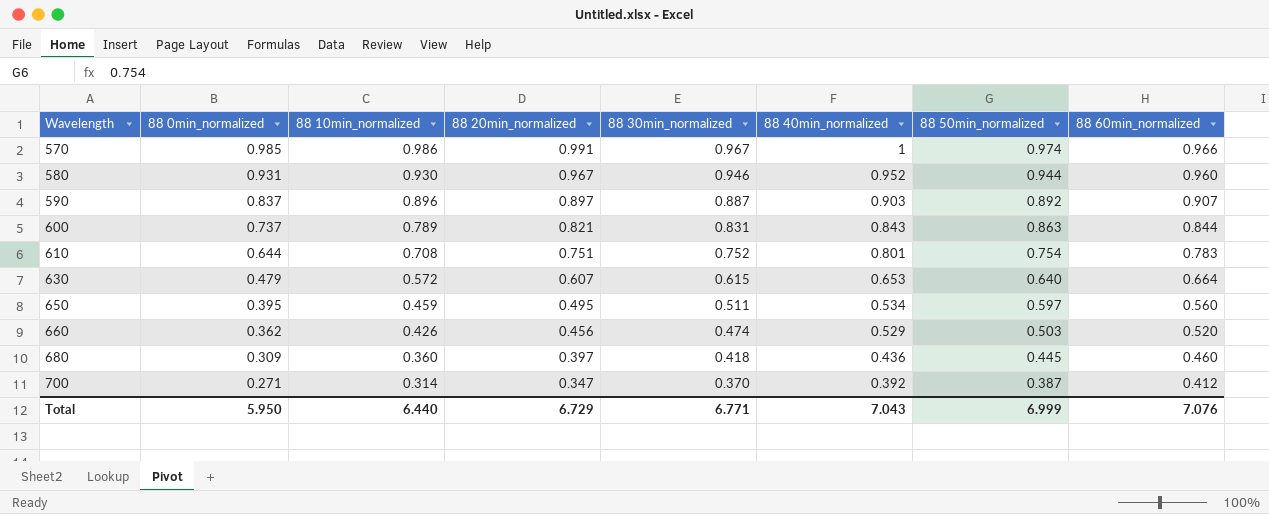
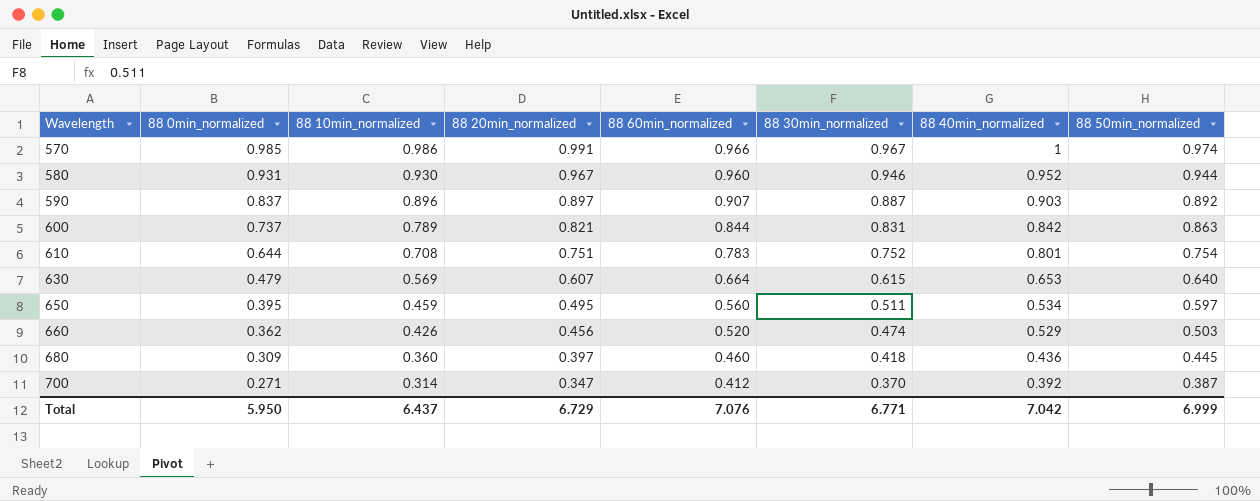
column 88 60min_normalized | position: 8 -> 5
600 | 88 40min_normalized: 0.843 -> 0.842
630 | 88 10min_normalized: 0.572 -> 0.569
Total | 88 10min_normalized: 6.440 -> 6.437
Total | 88 40min_normalized: 7.043 -> 7.042

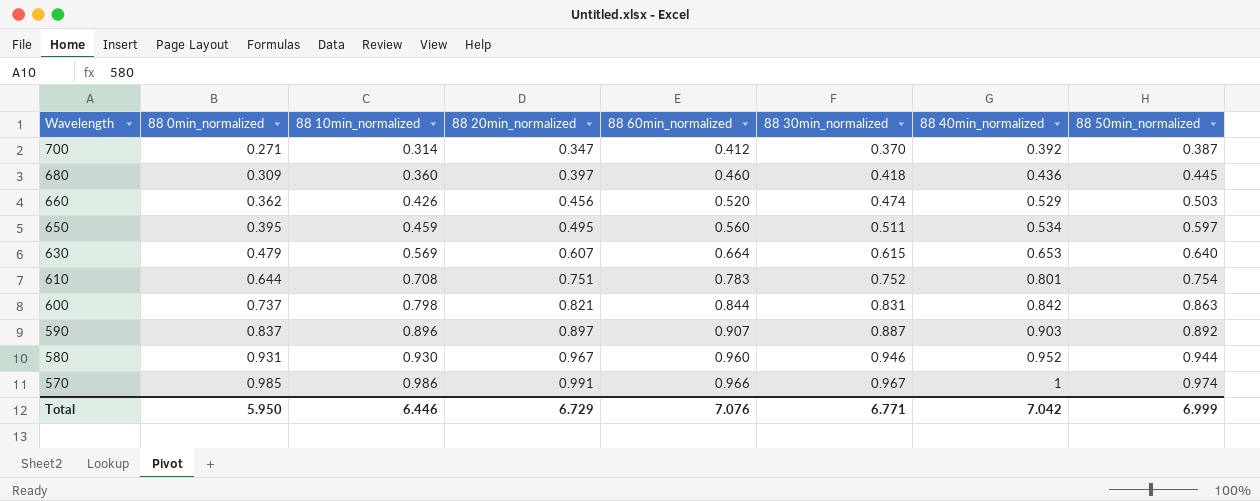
row order: Wavelength ascending -> Wavelength descending
600 | 88 10min_normalized: 0.789 -> 0.798
Total | 88 10min_normalized: 6.437 -> 6.446

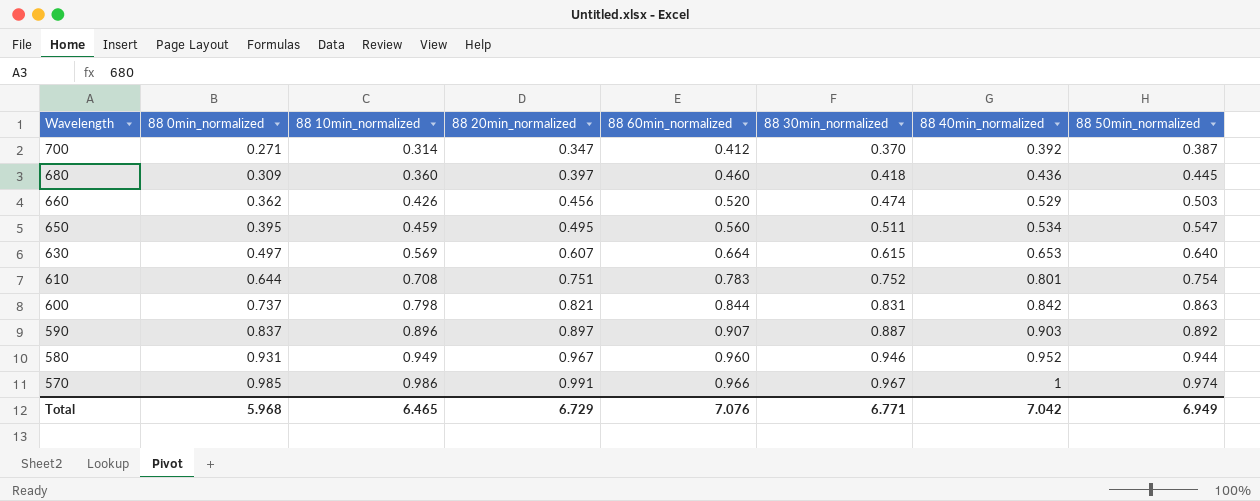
650 | 88 50min_normalized: 0.597 -> 0.547
630 | 88 0min_normalized: 0.479 -> 0.497
580 | 88 10min_normalized: 0.930 -> 0.949
Total | 88 0min_normalized: 5.950 -> 5.968
Total | 88 10min_normalized: 6.446 -> 6.465
Total | 88 50min_normalized: 6.999 -> 6.949

